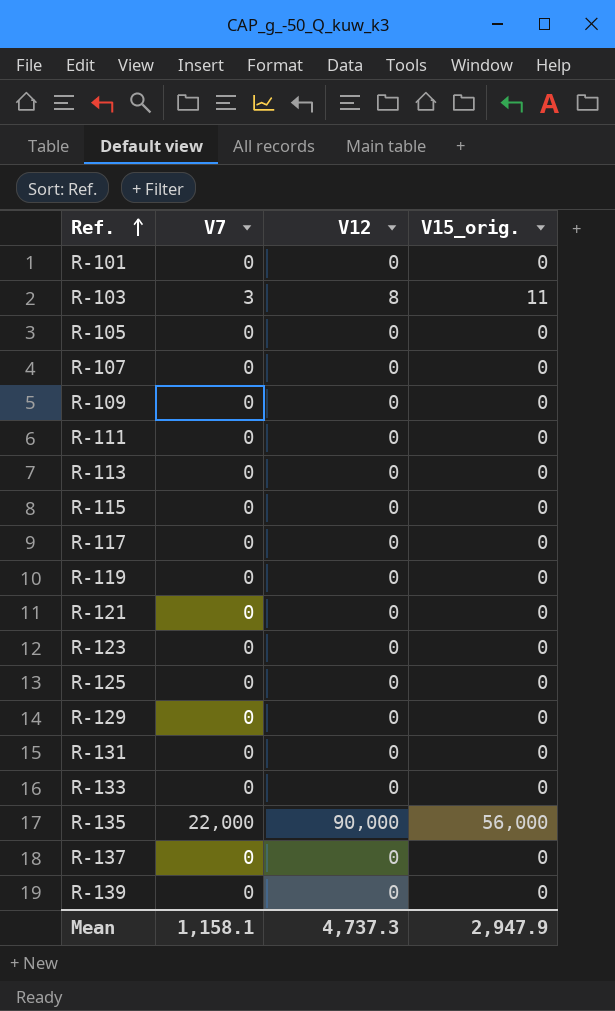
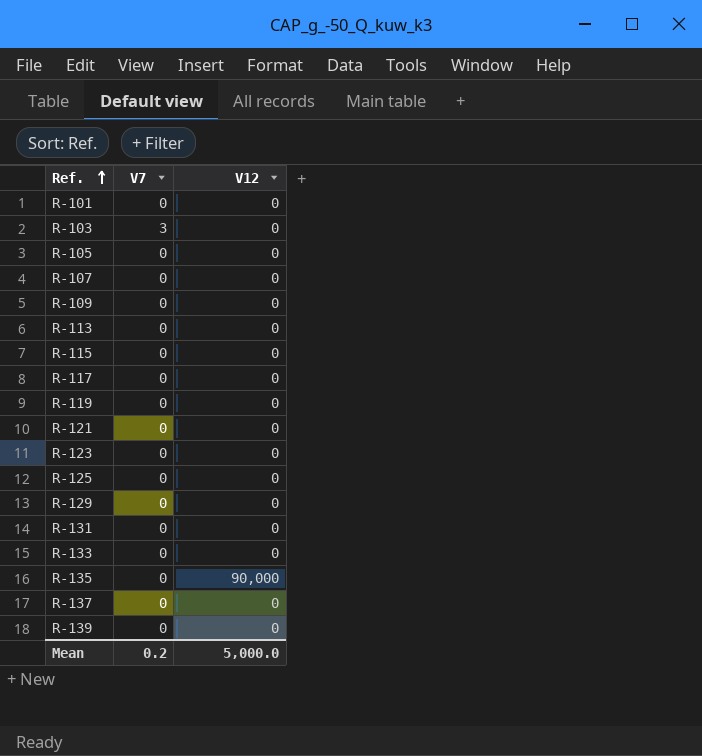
column V15_orig. | position: 4 -> none
row R-111: 0 | 0 | 0 -> none
R-103 | V12: 8 -> 0
R-135 | V7: 22,000 -> 0
Mean | V7: 1,158.1 -> 0.2
Mean | V12: 4,737.3 -> 5,000.0

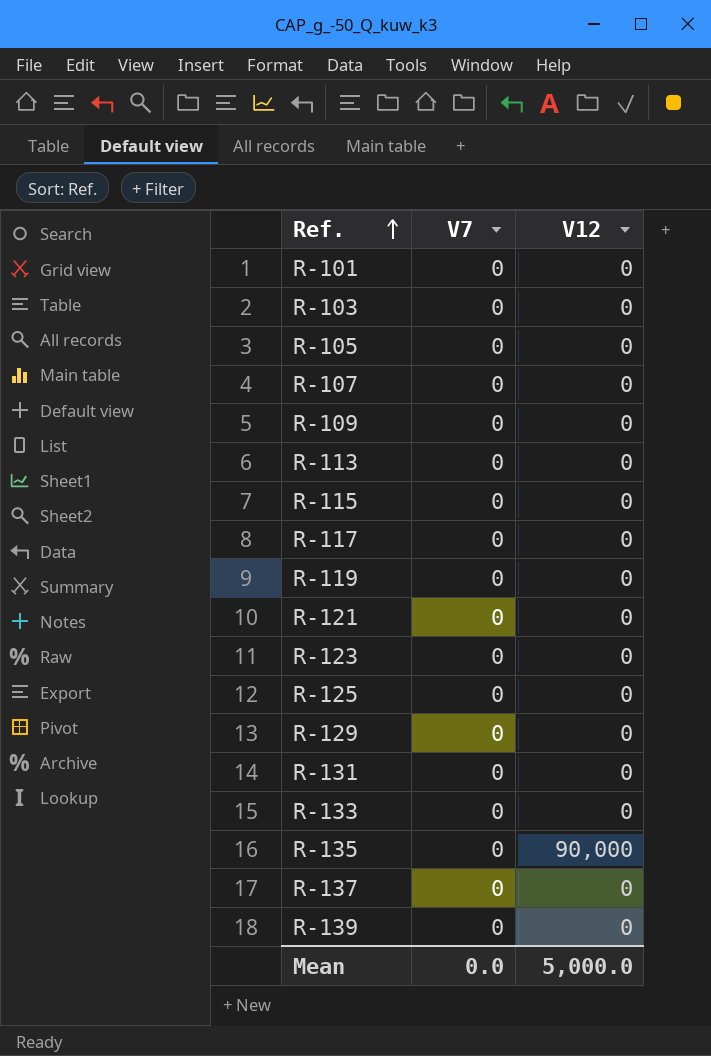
R-103 | V7: 3 -> 0
Mean | V7: 0.2 -> 0.0

